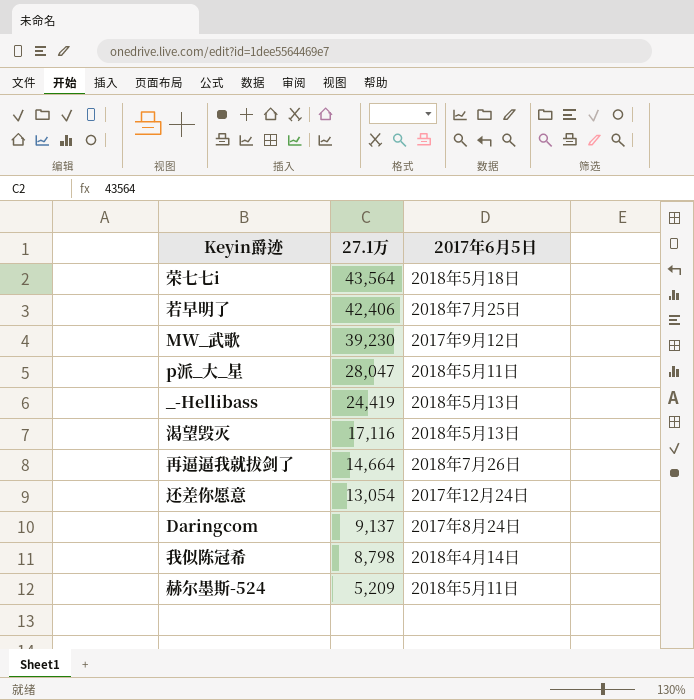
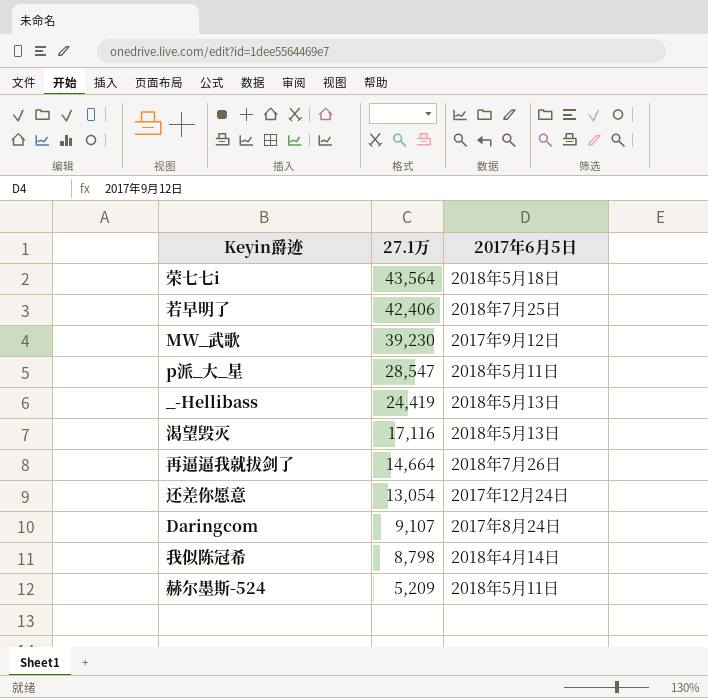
p派_大_星 | 27.1万: 28,047 -> 28,547
Daringcom | 27.1万: 9,137 -> 9,107

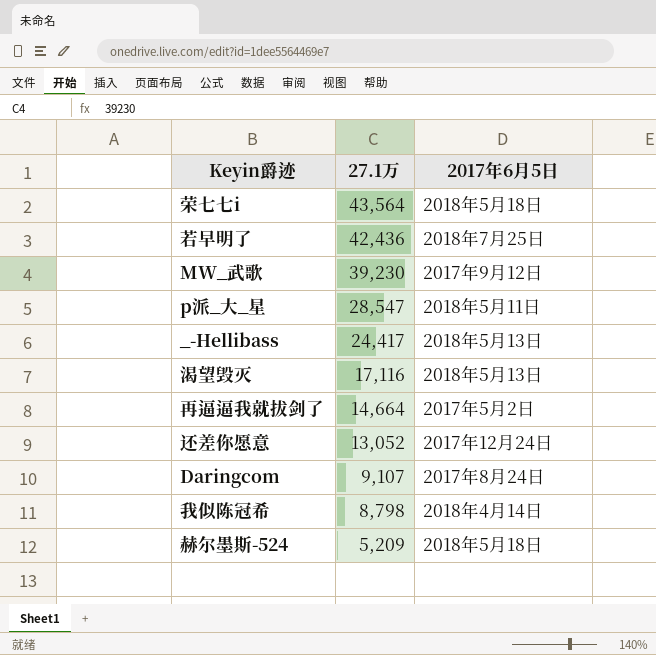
若早明了 | 27.1万: 42,406 -> 42,436
_-Hellibass | 27.1万: 24,419 -> 24,417
再逼逼我就拔剑了 | 2017年6月5日: 2018年7月26日 -> 2017年5月2日
还差你愿意 | 27.1万: 13,054 -> 13,052
赫尔墨斯-524 | 2017年6月5日: 2018年5月11日 -> 2018年5月18日

